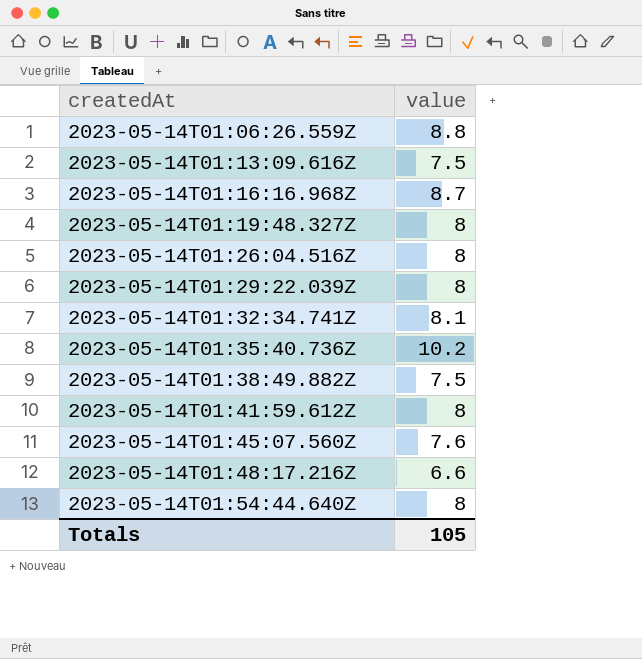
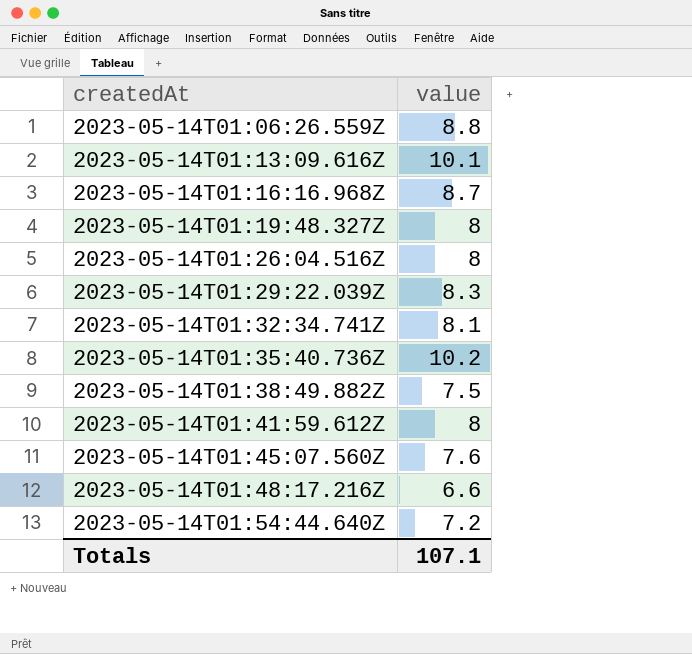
2023-05-14T01:13:09.616Z | value: 7.5 -> 10.1
2023-05-14T01:29:22.039Z | value: 8 -> 8.3
2023-05-14T01:54:44.640Z | value: 8 -> 7.2
Totals | value: 105 -> 107.1

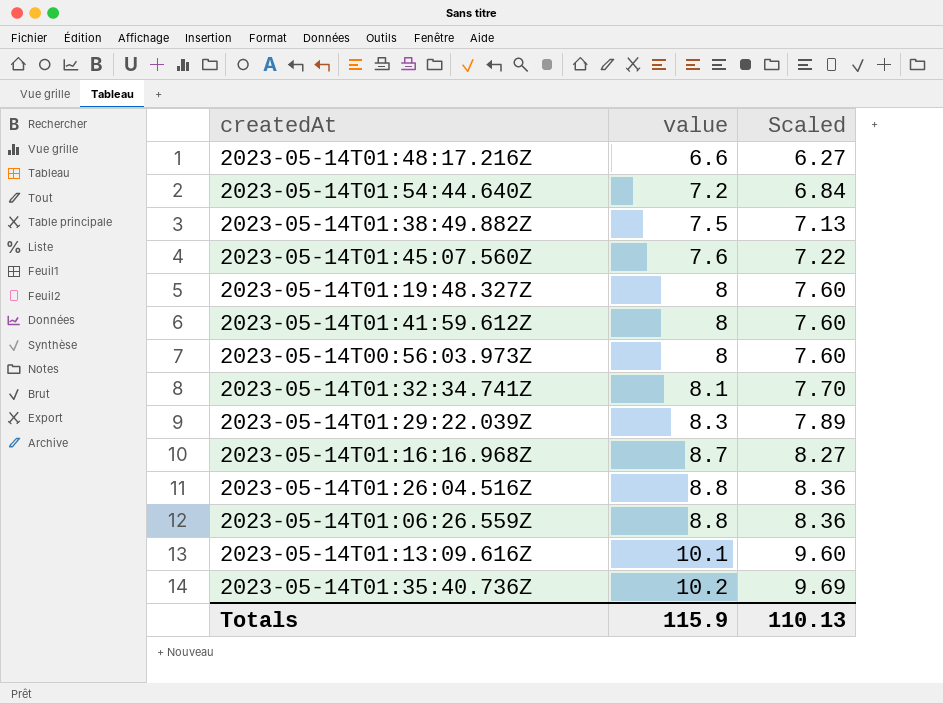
row order: createdAt ascending -> value ascending
column Scaled | formula: none -> [value] * 0.95
row 2023-05-14T00:56:03.973Z: none -> 8 | 7.60
2023-05-14T01:26:04.516Z | value: 8 -> 8.8
Totals | value: 107.1 -> 115.9

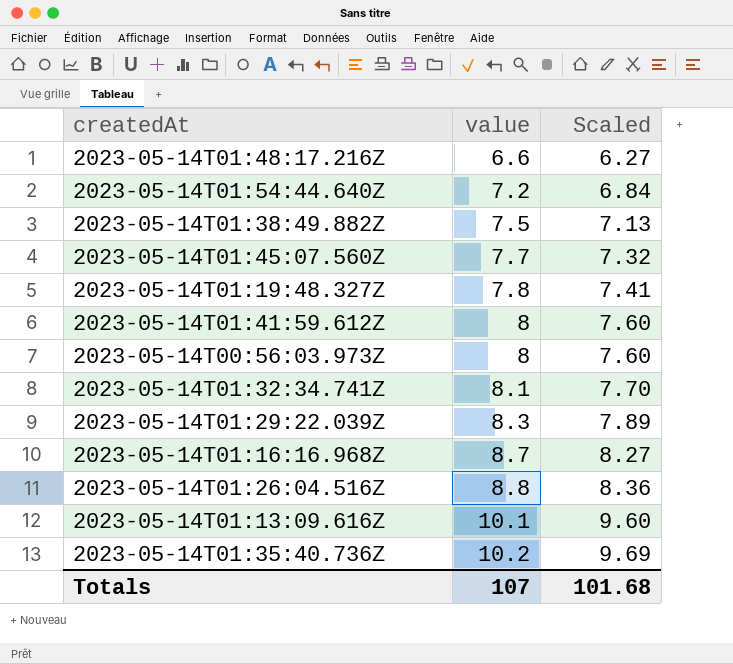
row 2023-05-14T01:06:26.559Z: 8.8 | 8.36 -> none
2023-05-14T01:45:07.560Z | value: 7.6 -> 7.7
2023-05-14T01:45:07.560Z | Scaled: 7.22 -> 7.32
2023-05-14T01:19:48.327Z | value: 8 -> 7.8
2023-05-14T01:19:48.327Z | Scaled: 7.60 -> 7.41
Totals | value: 115.9 -> 107
Totals | Scaled: 110.13 -> 101.68

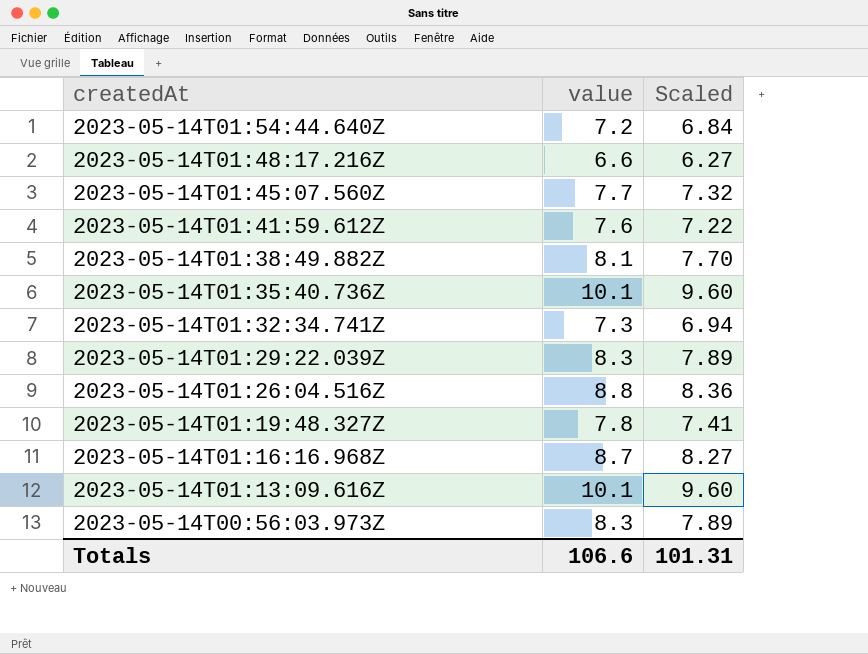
row order: value ascending -> createdAt descending
2023-05-14T01:41:59.612Z | value: 8 -> 7.6
2023-05-14T01:41:59.612Z | Scaled: 7.60 -> 7.22
2023-05-14T01:38:49.882Z | value: 7.5 -> 8.1
2023-05-14T01:38:49.882Z | Scaled: 7.13 -> 7.70
2023-05-14T01:35:40.736Z | value: 10.2 -> 10.1
2023-05-14T01:35:40.736Z | Scaled: 9.69 -> 9.60
2023-05-14T01:32:34.741Z | value: 8.1 -> 7.3
2023-05-14T01:32:34.741Z | Scaled: 7.70 -> 6.94
2023-05-14T00:56:03.973Z | value: 8 -> 8.3
2023-05-14T00:56:03.973Z | Scaled: 7.60 -> 7.89
Totals | value: 107 -> 106.6
Totals | Scaled: 101.68 -> 101.31

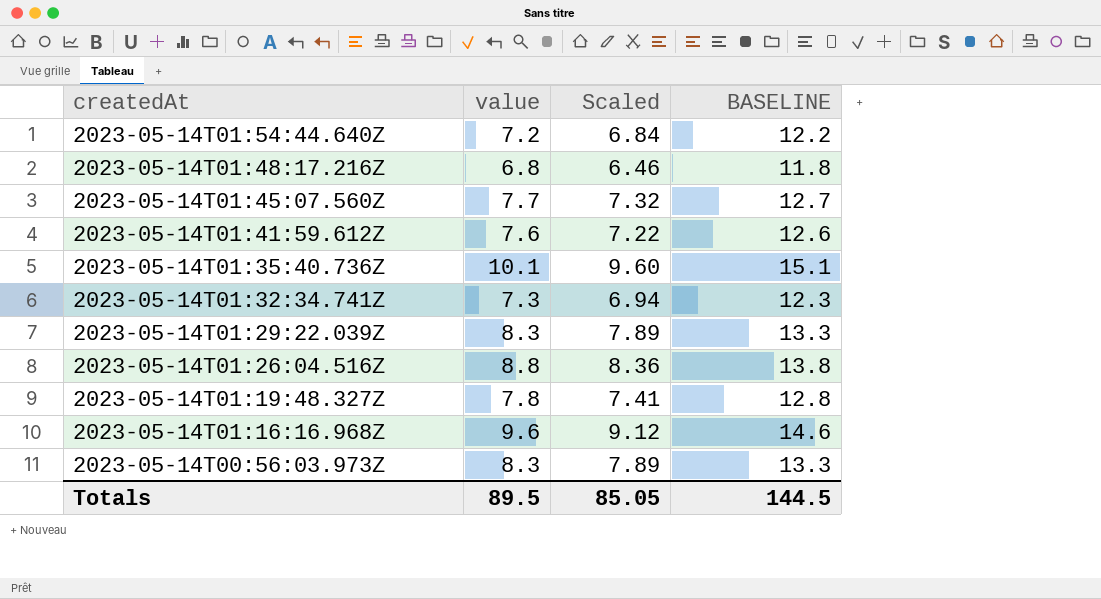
column BASELINE | formula: none -> [value] + 5
row 2023-05-14T01:38:49.882Z: 8.1 | 7.70 -> none
row 2023-05-14T01:13:09.616Z: 10.1 | 9.60 -> none
2023-05-14T01:48:17.216Z | value: 6.6 -> 6.8
2023-05-14T01:48:17.216Z | Scaled: 6.27 -> 6.46
2023-05-14T01:16:16.968Z | value: 8.7 -> 9.6
2023-05-14T01:16:16.968Z | Scaled: 8.27 -> 9.12
Totals | value: 106.6 -> 89.5
Totals | Scaled: 101.31 -> 85.05

